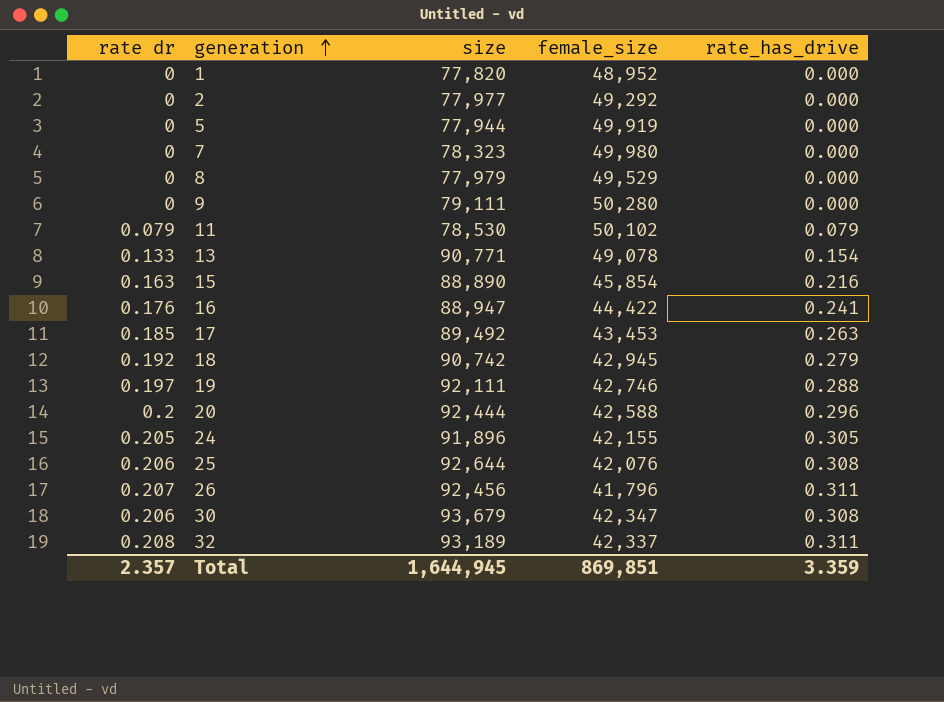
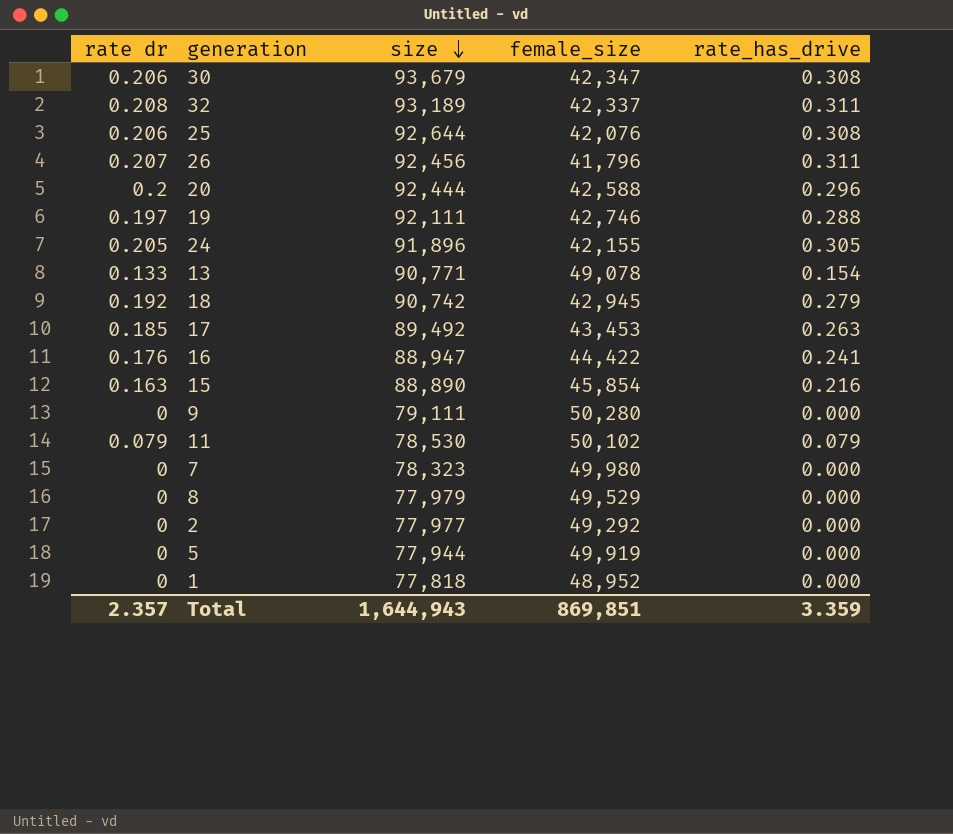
row order: generation ascending -> size descending
1 | size: 77,820 -> 77,818
Total | size: 1,644,945 -> 1,644,943

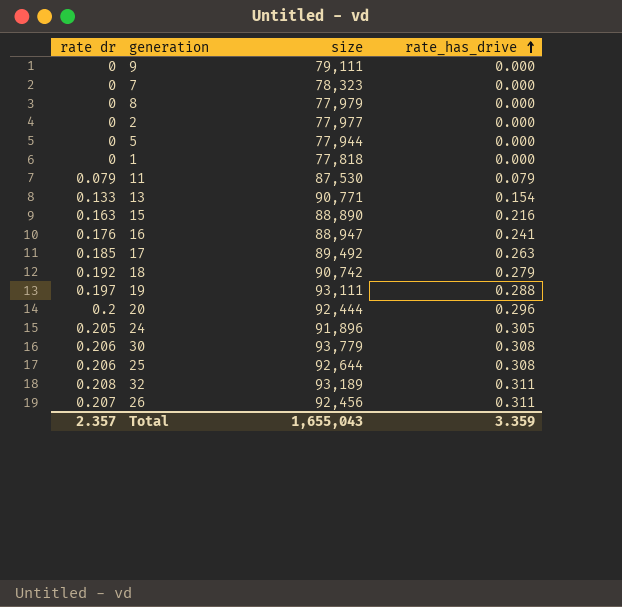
row order: size descending -> rate_has_drive ascending
column female_size | position: 4 -> none
11 | size: 78,530 -> 87,530
19 | size: 92,111 -> 93,111
30 | size: 93,679 -> 93,779
Total | size: 1,644,943 -> 1,655,043

